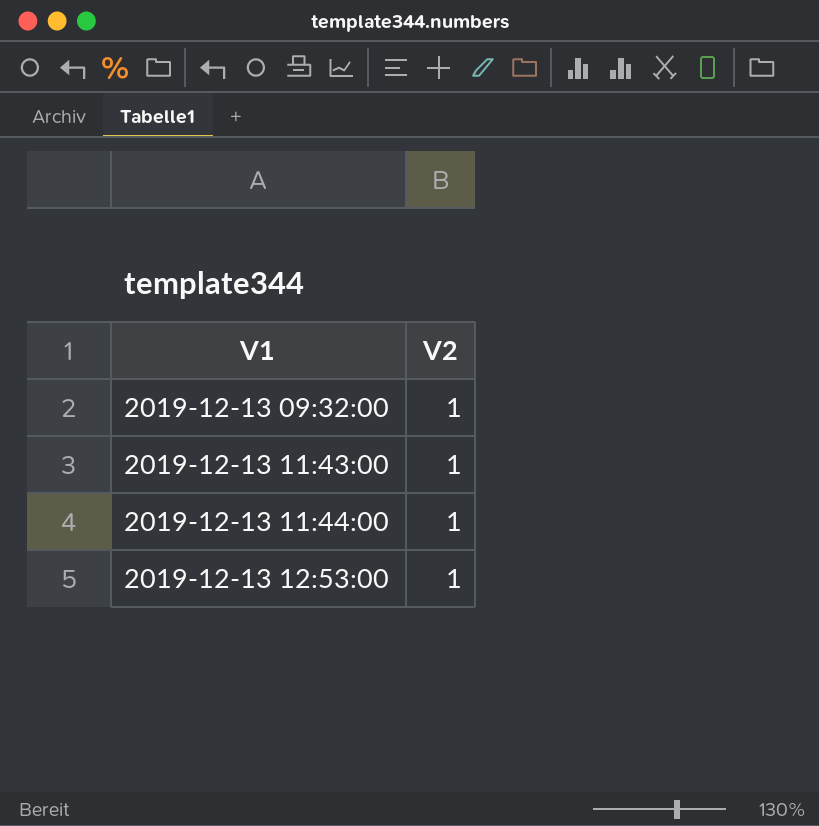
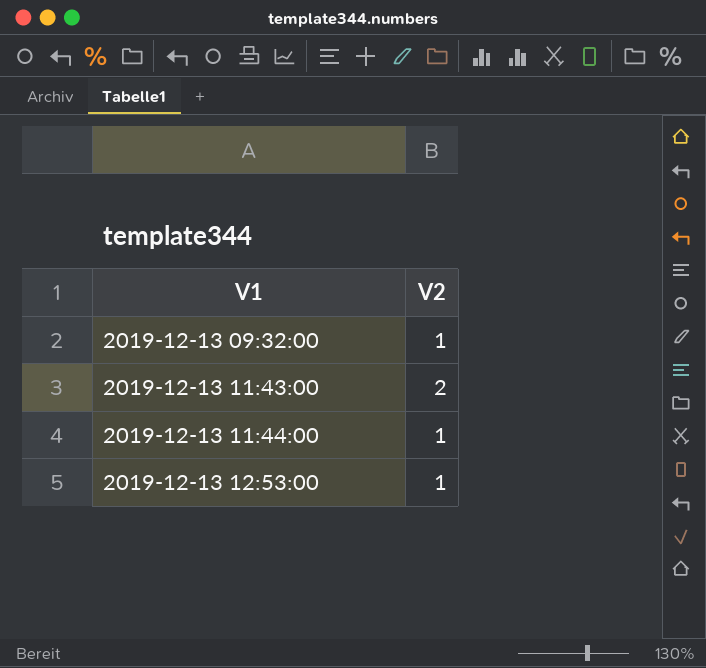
2019-12-13 11:43:00 | V2: 1 -> 2

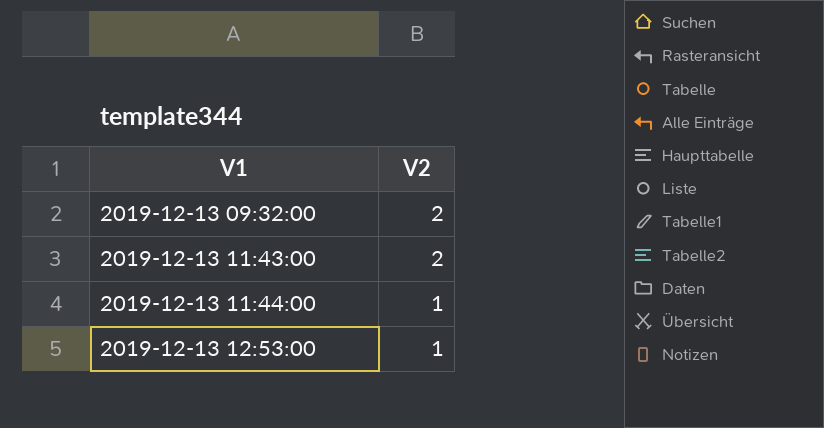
2019-12-13 09:32:00 | V2: 1 -> 2

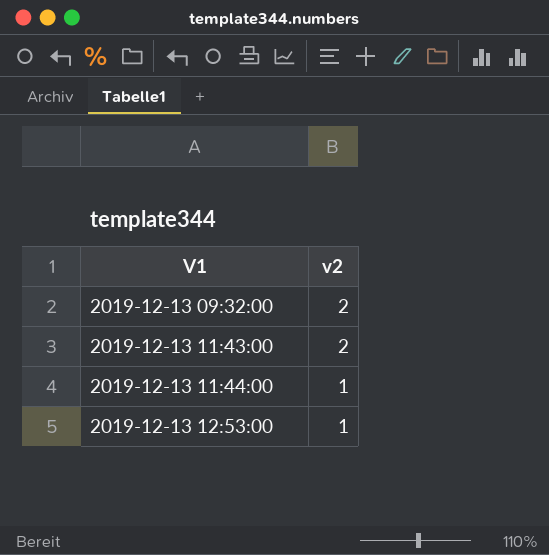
column name: V2 -> v2

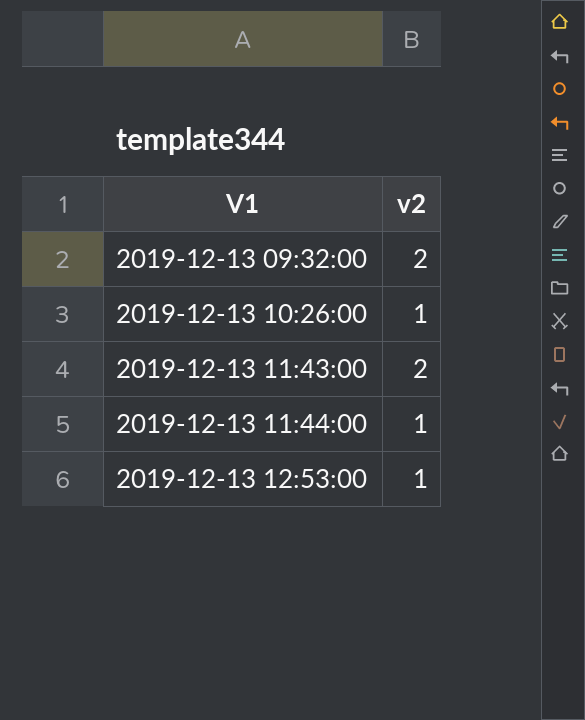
row 2019-12-13 10:26:00: none -> 1

